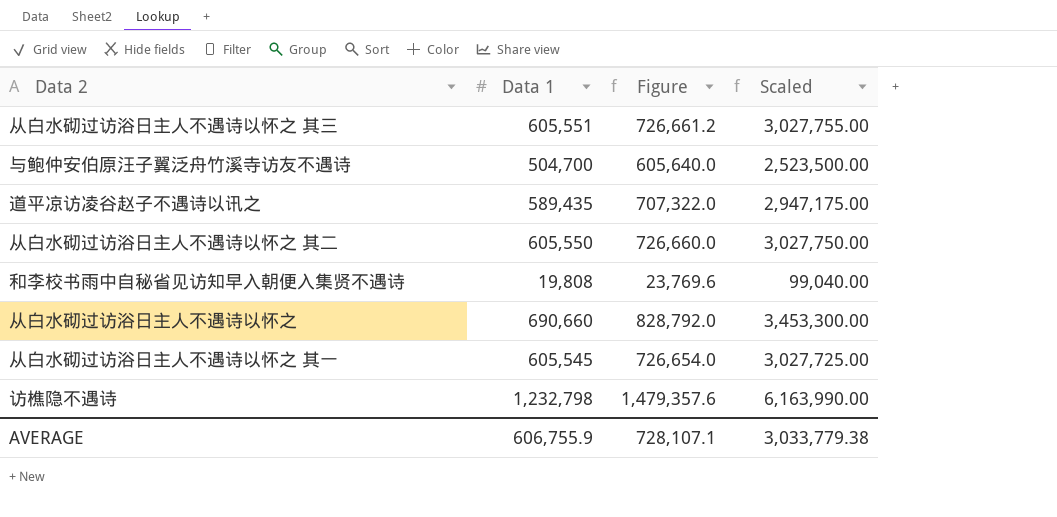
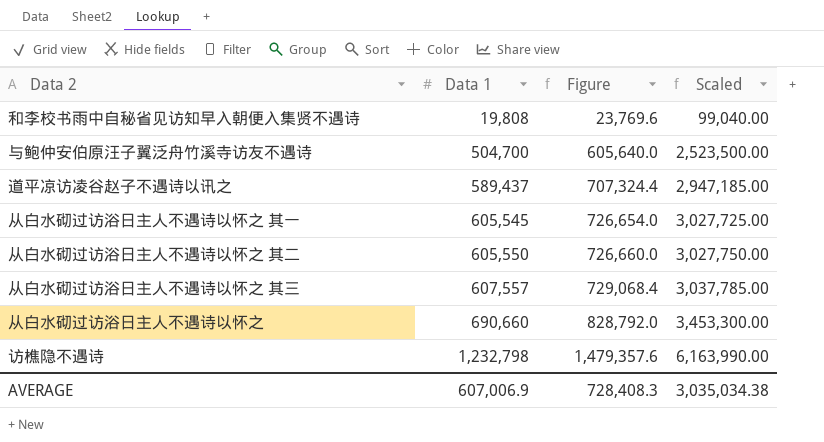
row order: none -> Data 1 ascending
道平凉访凌谷赵子不遇诗以讯之 | Data 1: 589,435 -> 589,437
道平凉访凌谷赵子不遇诗以讯之 | Figure: 707,322.0 -> 707,324.4
道平凉访凌谷赵子不遇诗以讯之 | Scaled: 2,947,175.00 -> 2,947,185.00
从白水砌过访浴日主人不遇诗以怀之 其三 | Data 1: 605,551 -> 607,557
从白水砌过访浴日主人不遇诗以怀之 其三 | Figure: 726,661.2 -> 729,068.4
从白水砌过访浴日主人不遇诗以怀之 其三 | Scaled: 3,027,755.00 -> 3,037,785.00
AVERAGE | Data 1: 606,755.9 -> 607,006.9
AVERAGE | Figure: 728,107.1 -> 728,408.3
AVERAGE | Scaled: 3,033,779.38 -> 3,035,034.38

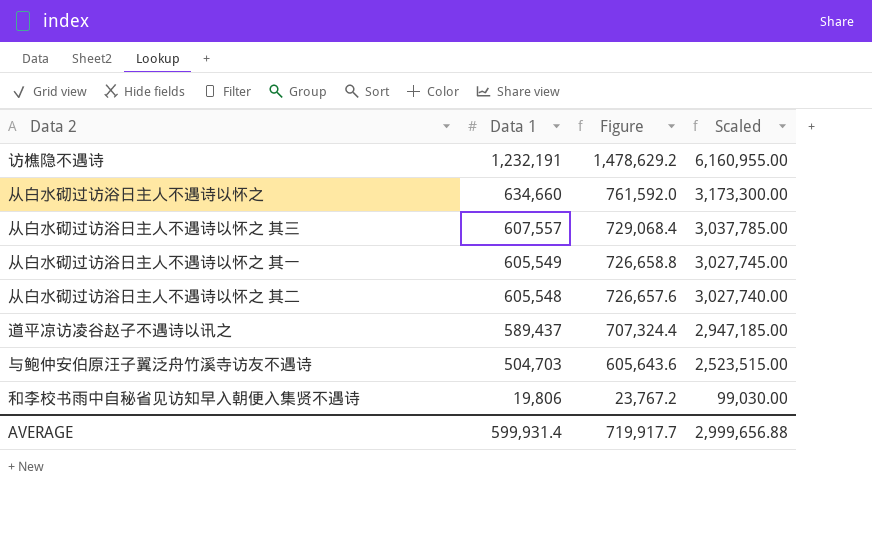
row order: Data 1 ascending -> Data 1 descending
访樵隐不遇诗 | Data 1: 1,232,798 -> 1,232,191
访樵隐不遇诗 | Figure: 1,479,357.6 -> 1,478,629.2
访樵隐不遇诗 | Scaled: 6,163,990.00 -> 6,160,955.00
从白水砌过访浴日主人不遇诗以怀之 | Data 1: 690,660 -> 634,660
从白水砌过访浴日主人不遇诗以怀之 | Figure: 828,792.0 -> 761,592.0
从白水砌过访浴日主人不遇诗以怀之 | Scaled: 3,453,300.00 -> 3,173,300.00
从白水砌过访浴日主人不遇诗以怀之 其一 | Data 1: 605,545 -> 605,549
从白水砌过访浴日主人不遇诗以怀之 其一 | Figure: 726,654.0 -> 726,658.8
从白水砌过访浴日主人不遇诗以怀之 其一 | Scaled: 3,027,725.00 -> 3,027,745.00
从白水砌过访浴日主人不遇诗以怀之 其二 | Data 1: 605,550 -> 605,548
从白水砌过访浴日主人不遇诗以怀之 其二 | Figure: 726,660.0 -> 726,657.6
从白水砌过访浴日主人不遇诗以怀之 其二 | Scaled: 3,027,750.00 -> 3,027,740.00
与鲍仲安伯原汪子翼泛舟竹溪寺访友不遇诗 | Data 1: 504,700 -> 504,703
与鲍仲安伯原汪子翼泛舟竹溪寺访友不遇诗 | Figure: 605,640.0 -> 605,643.6
与鲍仲安伯原汪子翼泛舟竹溪寺访友不遇诗 | Scaled: 2,523,500.00 -> 2,523,515.00
和李校书雨中自秘省见访知早入朝便入集贤不遇诗 | Data 1: 19,808 -> 19,806
和李校书雨中自秘省见访知早入朝便入集贤不遇诗 | Figure: 23,769.6 -> 23,767.2
和李校书雨中自秘省见访知早入朝便入集贤不遇诗 | Scaled: 99,040.00 -> 99,030.00
AVERAGE | Data 1: 607,006.9 -> 599,931.4
AVERAGE | Figure: 728,408.3 -> 719,917.7
AVERAGE | Scaled: 3,035,034.38 -> 2,999,656.88

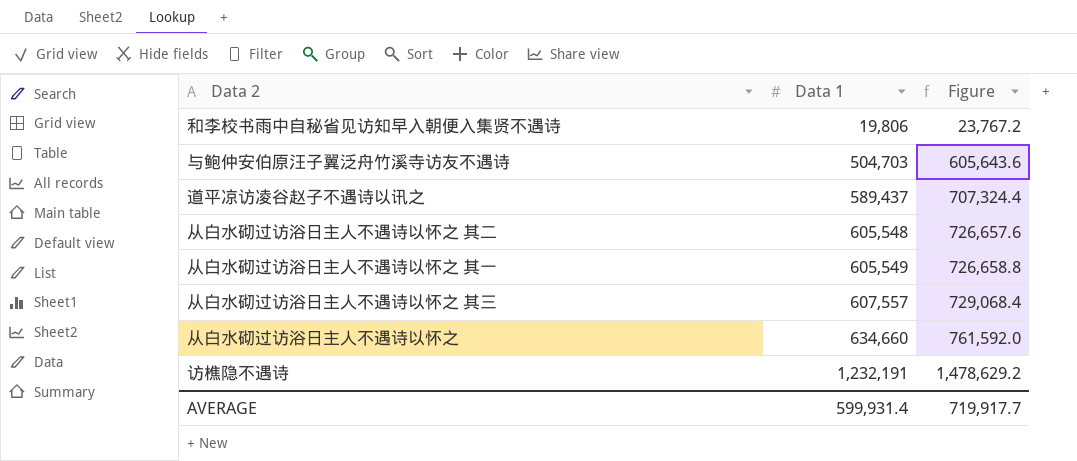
row order: Data 1 descending -> Data 1 ascending
column Scaled | formula: [Data 1] * 5 -> none

